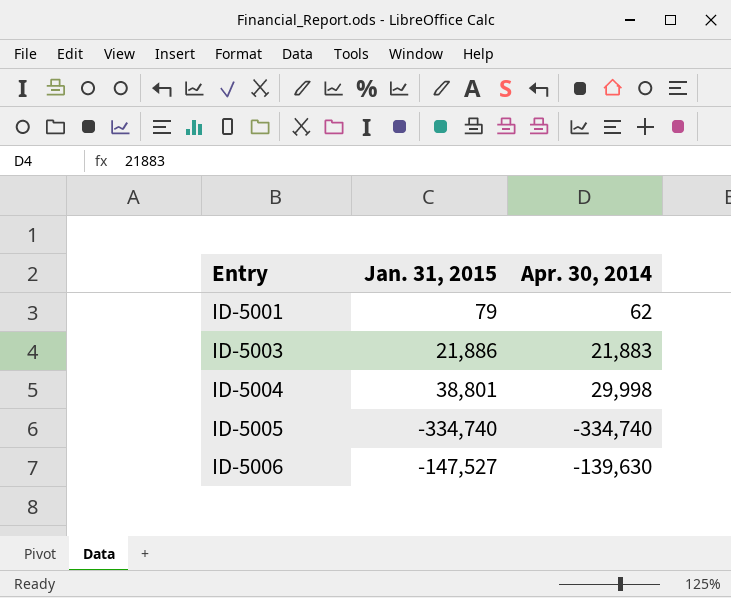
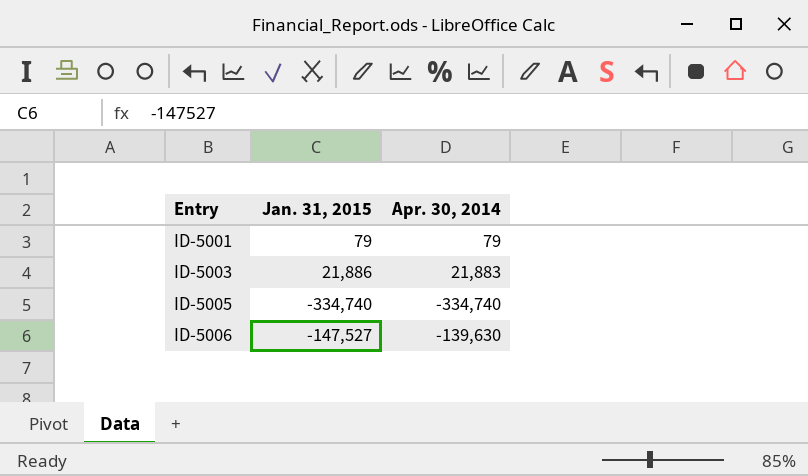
row ID-5004: 38,801 | 29,998 -> none
ID-5001 | Apr. 30, 2014: 62 -> 79

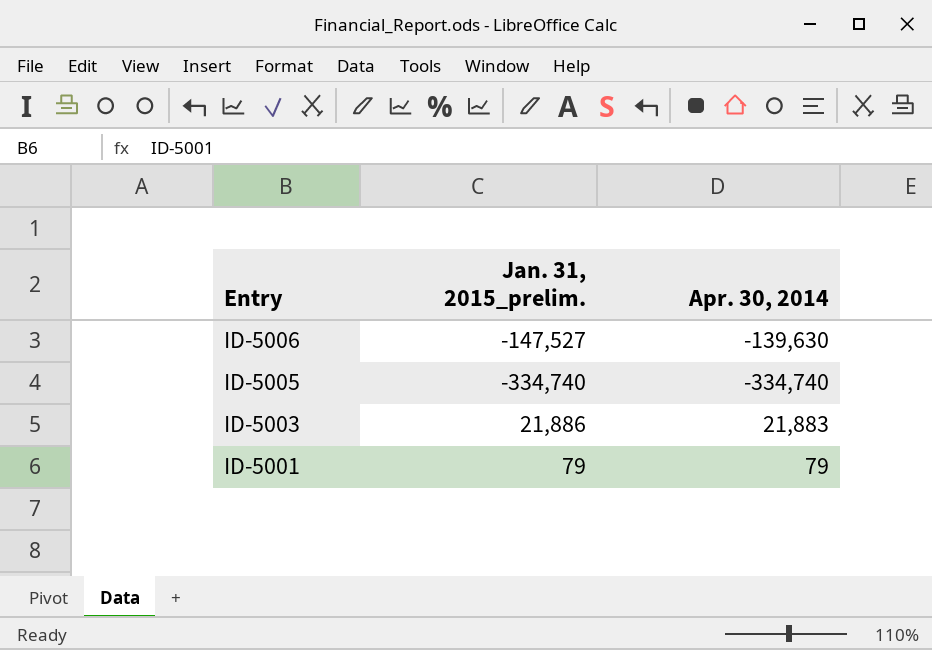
row order: Entry ascending -> Entry descending
column name: Jan. 31, 2015 -> Jan. 31, 2015_prelim.

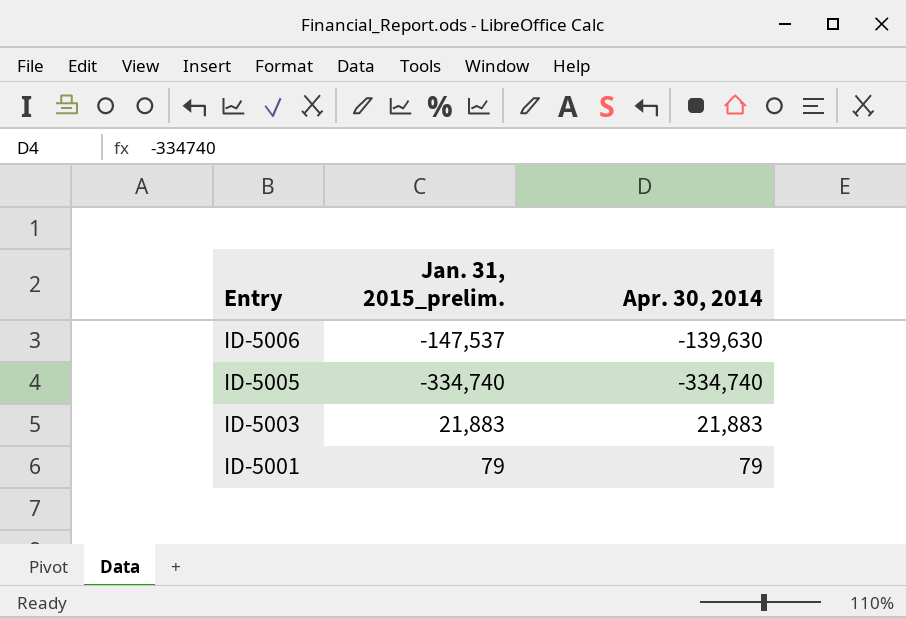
ID-5006 | Jan. 31, 2015_prelim.: -147,527 -> -147,537
ID-5003 | Jan. 31, 2015_prelim.: 21,886 -> 21,883

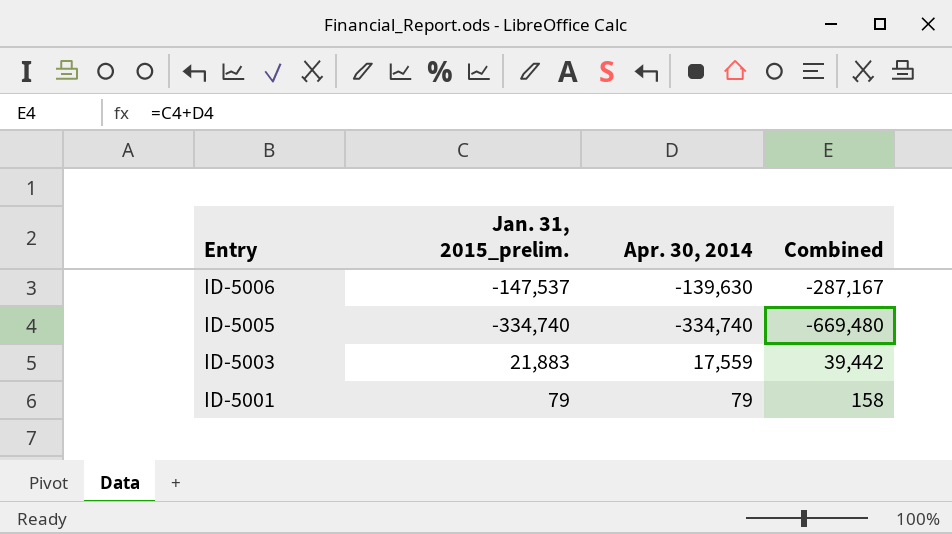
column Combined | formula: none -> [Jan. 31, 2015_prelim.] + [Apr. 30, 2014]
ID-5003 | Apr. 30, 2014: 21,883 -> 17,559

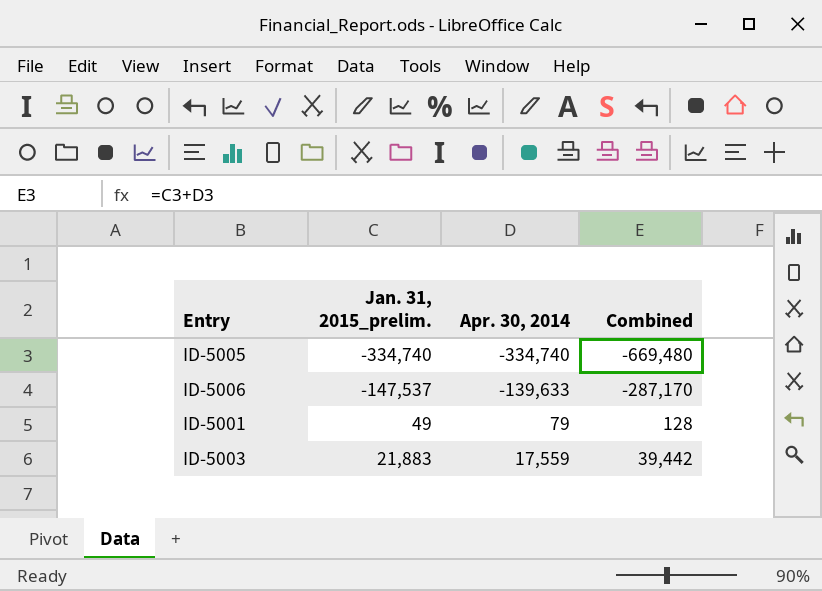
row order: Entry descending -> Jan. 31, 2015_prelim. ascending
ID-5006 | Apr. 30, 2014: -139,630 -> -139,633
ID-5006 | Combined: -287,167 -> -287,170
ID-5001 | Jan. 31, 2015_prelim.: 79 -> 49
ID-5001 | Combined: 158 -> 128

